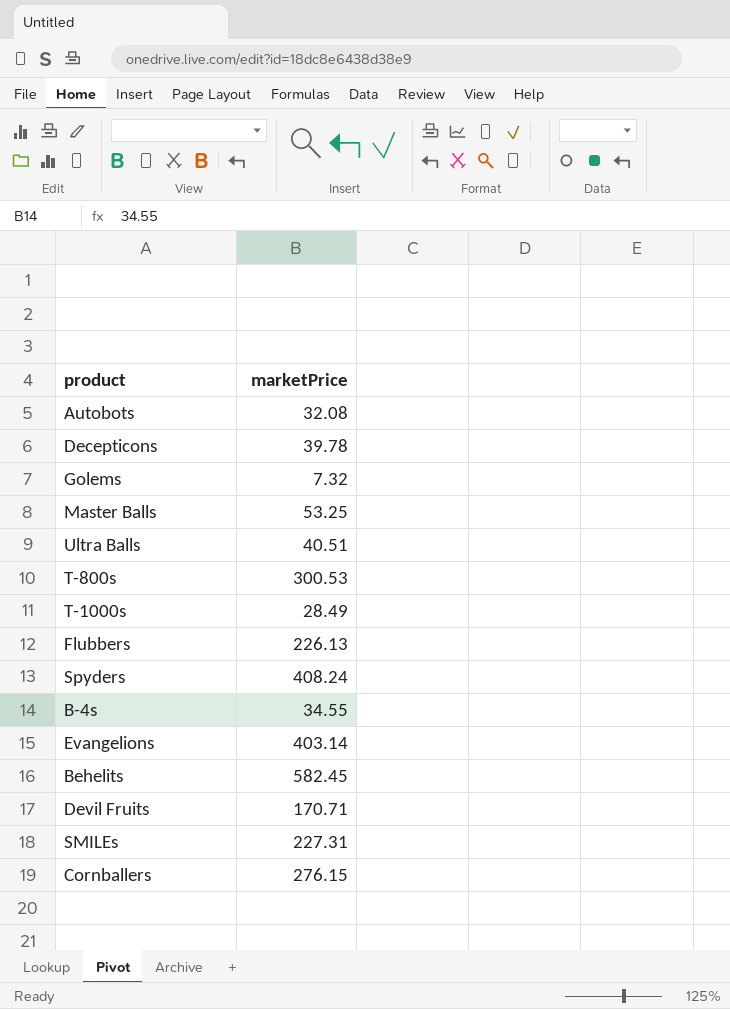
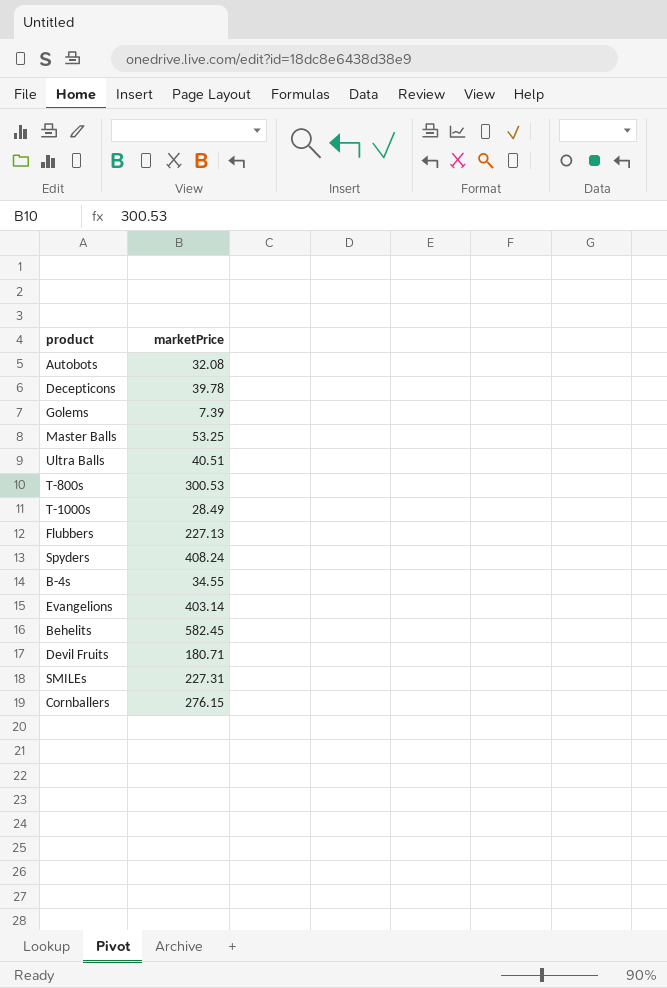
Golems | marketPrice: 7.32 -> 7.39
Flubbers | marketPrice: 226.13 -> 227.13
Devil Fruits | marketPrice: 170.71 -> 180.71

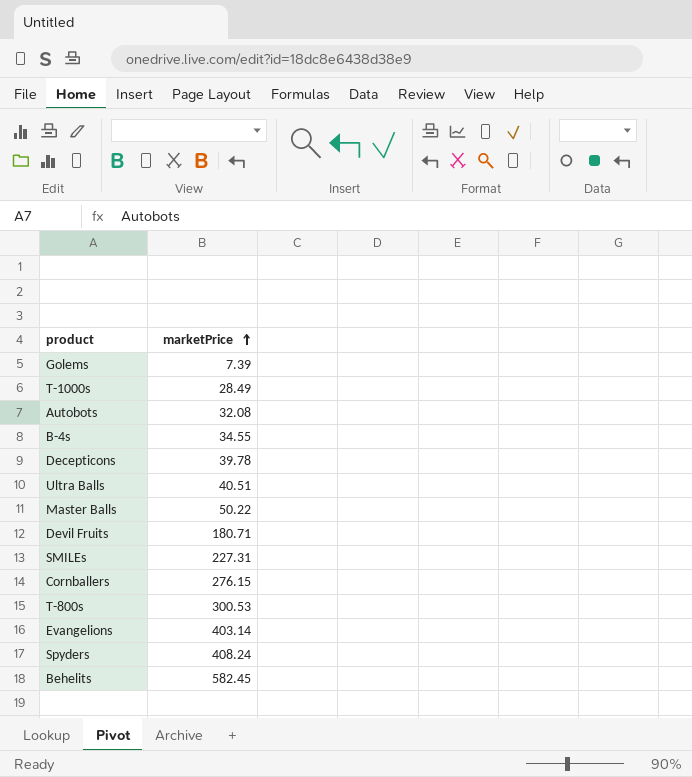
row order: none -> marketPrice ascending
row Flubbers: 227.13 -> none
Master Balls | marketPrice: 53.25 -> 50.22

